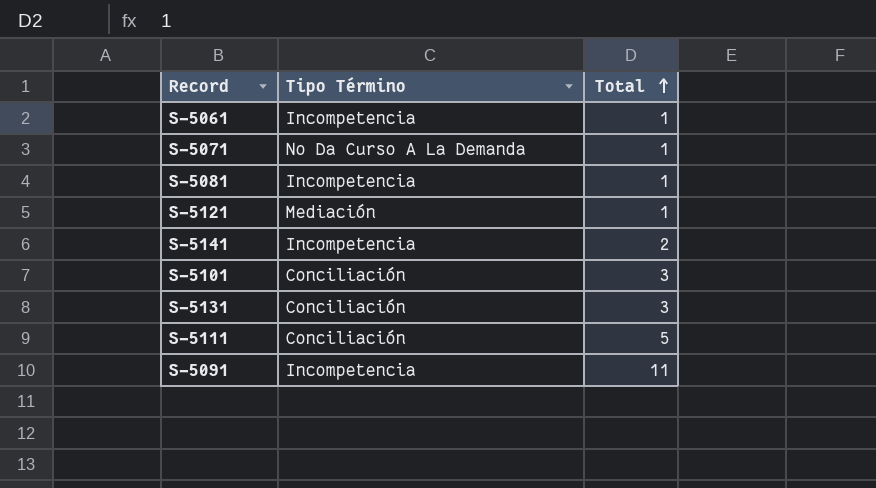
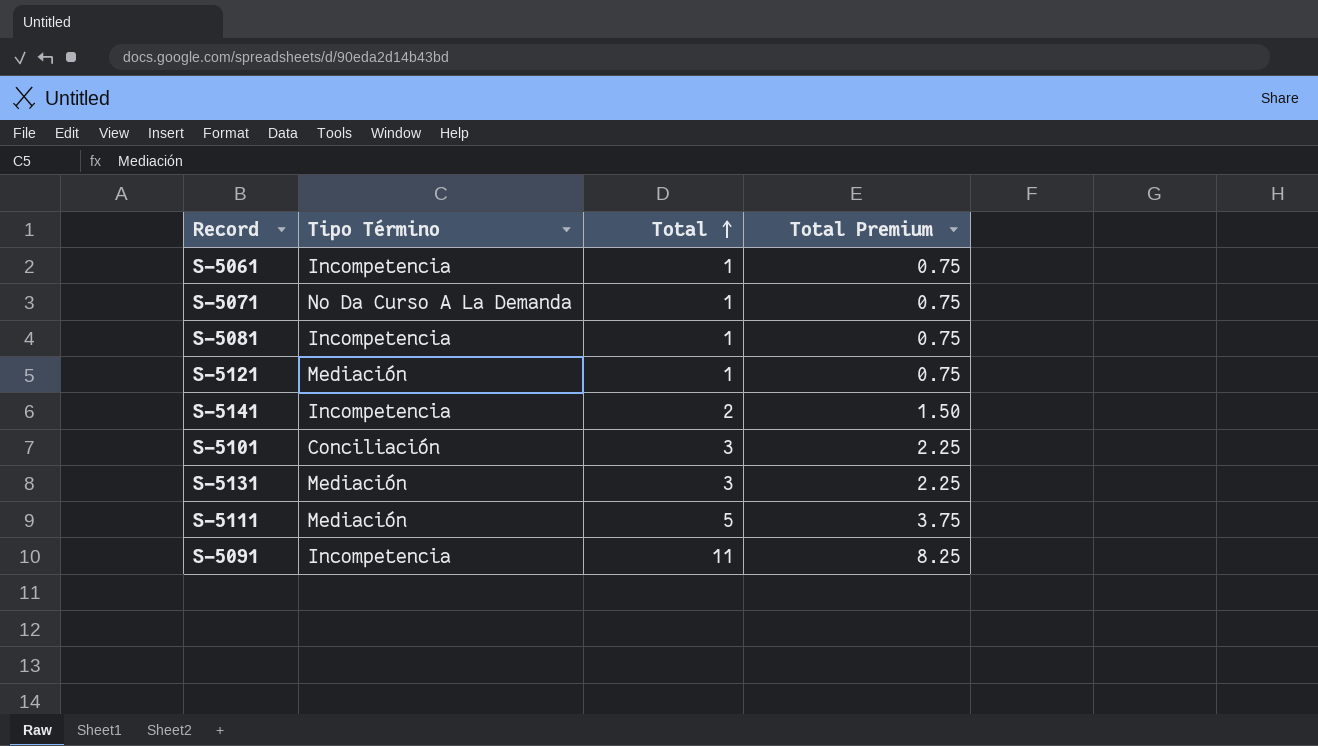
column Total Premium | formula: none -> [Total] * 0.75
S-5131 | Tipo Término: Conciliación -> Mediación
S-5111 | Tipo Término: Conciliación -> Mediación

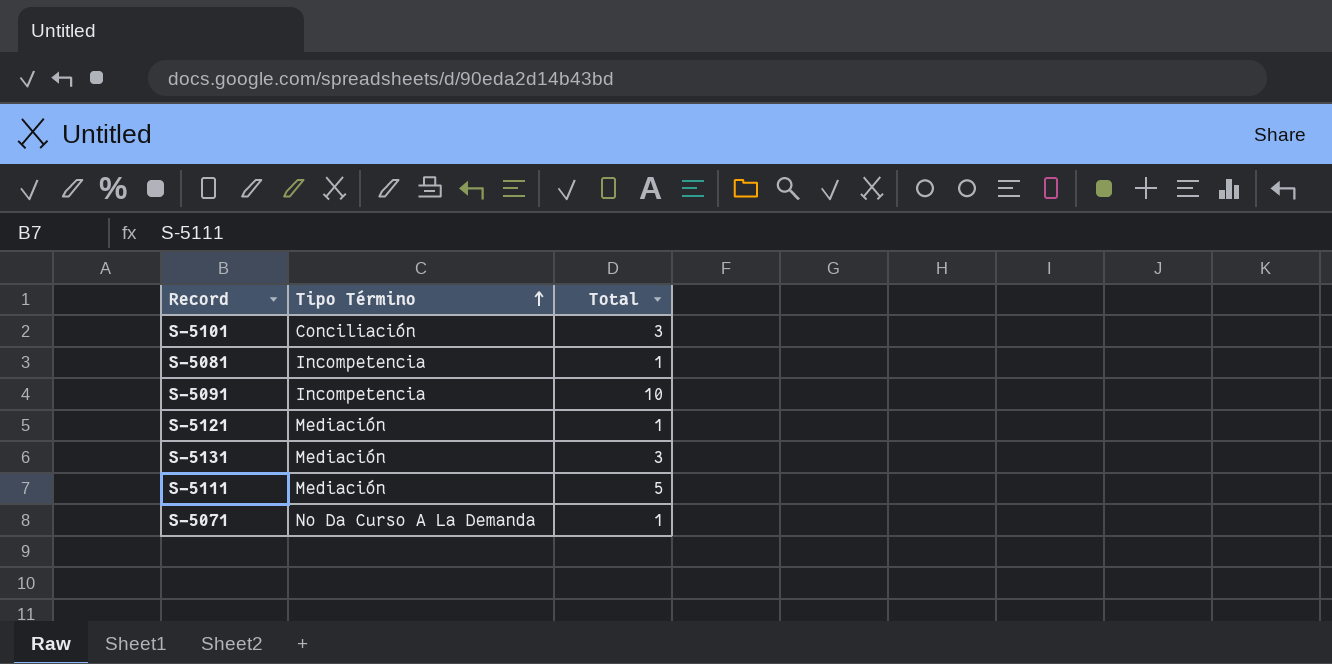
row order: Total ascending -> Tipo Término ascending
column Total Premium | formula: [Total] * 0.75 -> none
row S-5061: Incompetencia | 1 | 0.75 -> none
row S-5141: Incompetencia | 2 | 1.50 -> none
S-5091 | Total: 11 -> 10

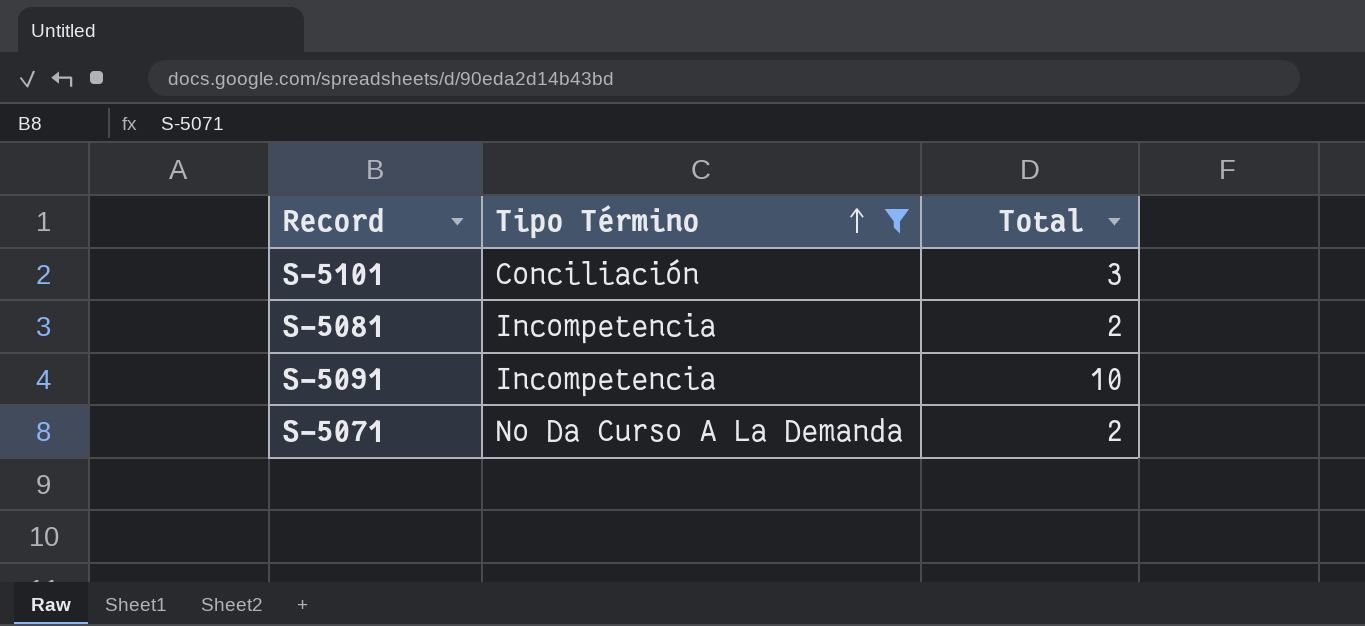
filter: none -> Tipo Término != Mediación
S-5081 | Total: 1 -> 2
S-5071 | Total: 1 -> 2

